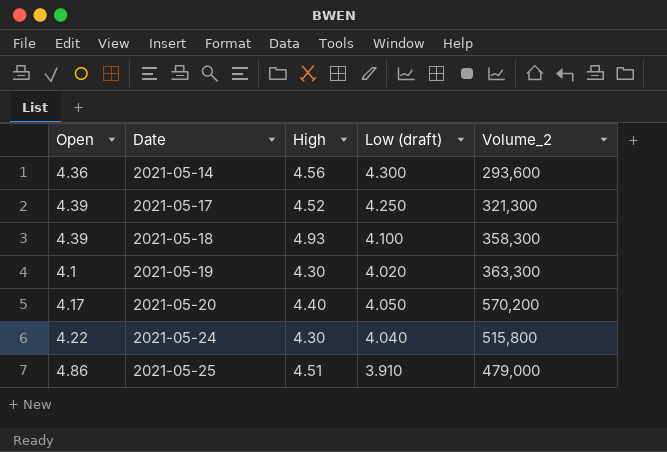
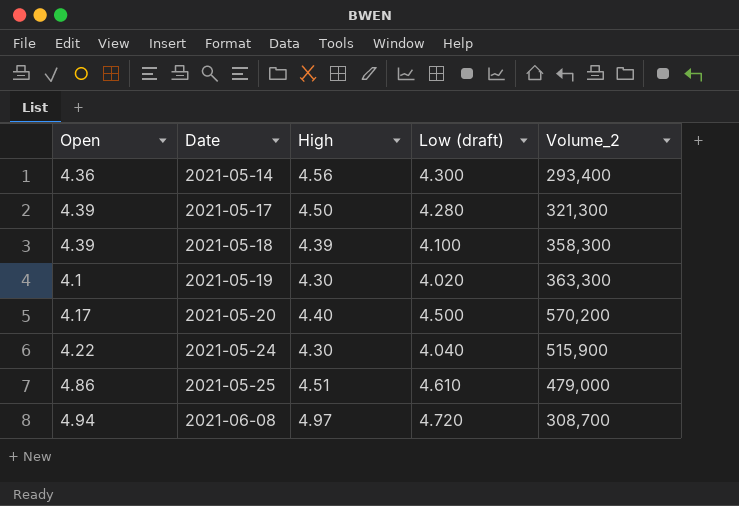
2021-05-14 | Volume_2: 293,600 -> 293,400
2021-05-17 | High: 4.52 -> 4.50
2021-05-17 | Low (draft): 4.250 -> 4.280
2021-05-18 | High: 4.93 -> 4.39
2021-05-20 | Low (draft): 4.050 -> 4.500
2021-05-24 | Volume_2: 515,800 -> 515,900
2021-05-25 | Low (draft): 3.910 -> 4.610
row 2021-06-08: none -> 4.94 | 4.97 | 4.720 | 308,700

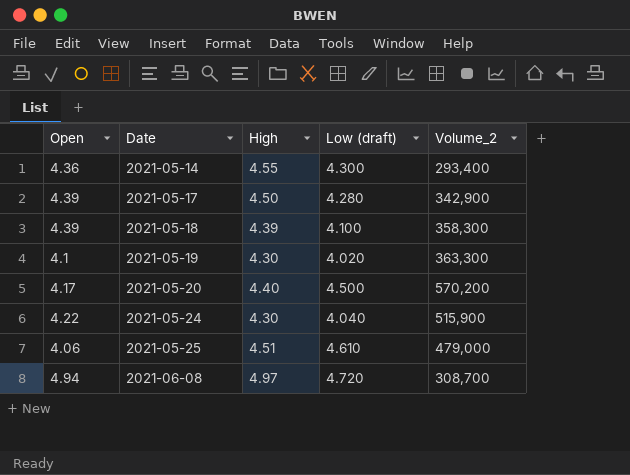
2021-05-14 | High: 4.56 -> 4.55
2021-05-17 | Volume_2: 321,300 -> 342,900
2021-05-25 | Open: 4.86 -> 4.06

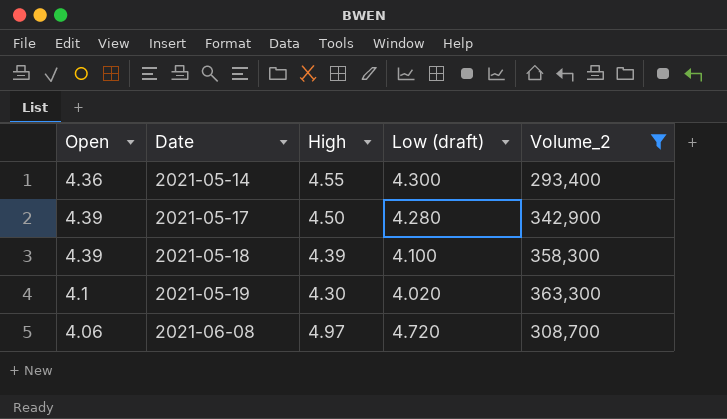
filter: none -> Volume_2 <= 363,300
2021-06-08 | Open: 4.94 -> 4.06

